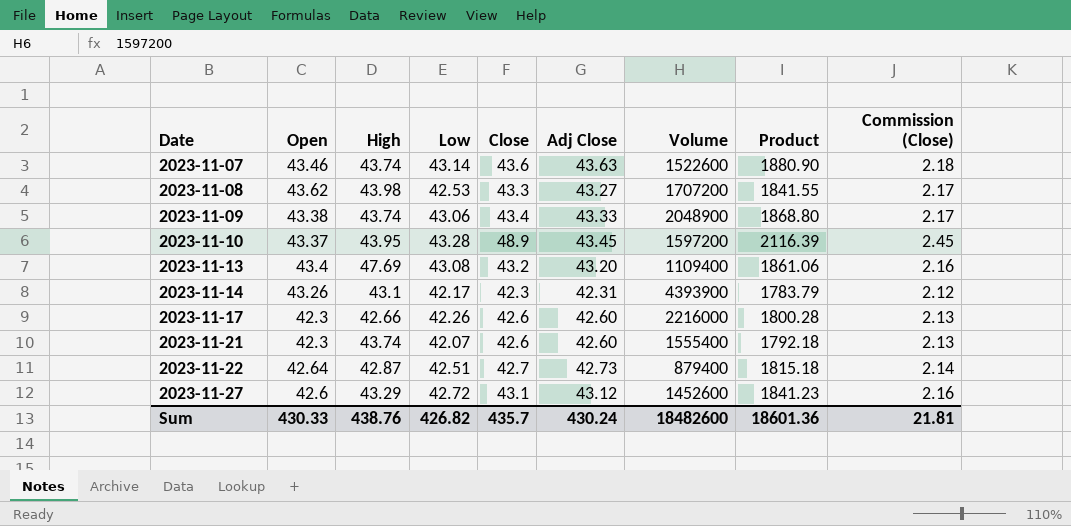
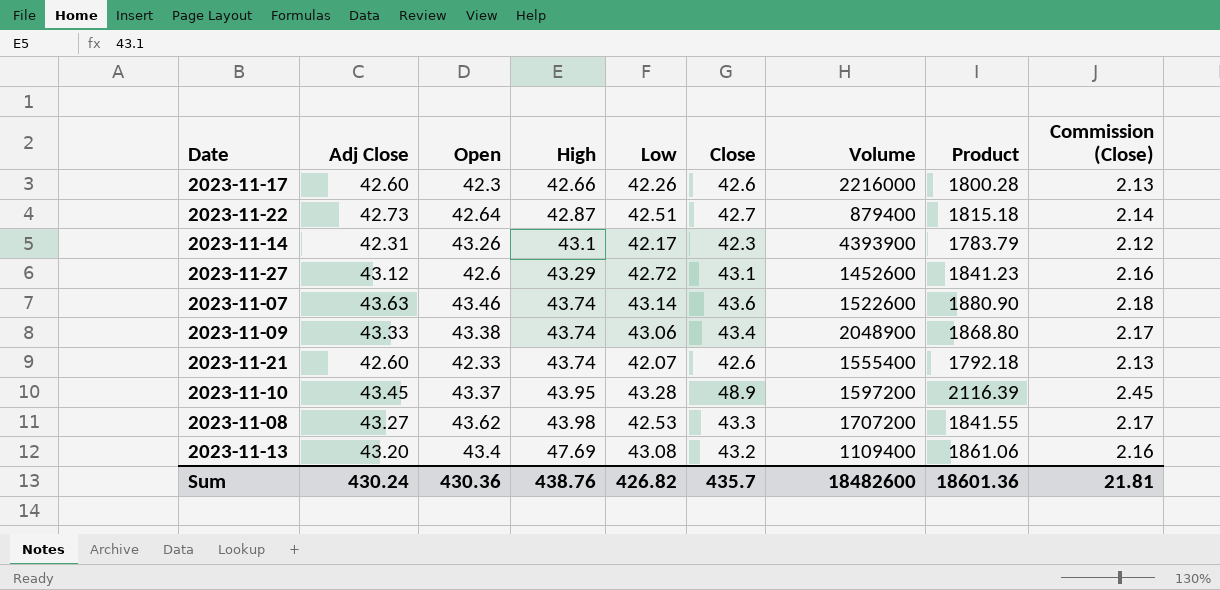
row order: Date ascending -> High ascending
column Adj Close | position: 6 -> 2
2023-11-21 | Open: 42.3 -> 42.33
Sum | Open: 430.33 -> 430.36

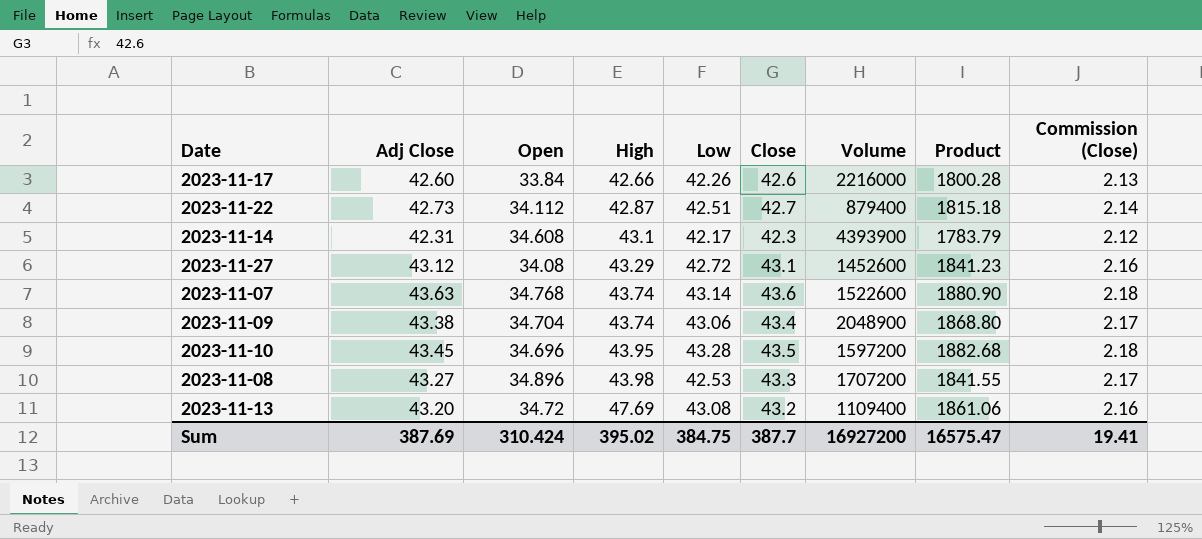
row 2023-11-21: 42.60 | 42.33 | 43.74 | 42.07 | 42.6 | 1555400 | 1792.18 | 2.13 -> none
2023-11-17 | Open: 42.3 -> 33.84
2023-11-22 | Open: 42.64 -> 34.112
2023-11-14 | Open: 43.26 -> 34.608
2023-11-27 | Open: 42.6 -> 34.08
2023-11-07 | Open: 43.46 -> 34.768
2023-11-09 | Adj Close: 43.33 -> 43.38
2023-11-09 | Open: 43.38 -> 34.704
2023-11-10 | Open: 43.37 -> 34.696
2023-11-10 | Close: 48.9 -> 43.5
2023-11-10 | Product: 2116.39 -> 1882.68
2023-11-10 | Commission (Close): 2.45 -> 2.18
2023-11-08 | Open: 43.62 -> 34.896
2023-11-13 | Open: 43.4 -> 34.72
Sum | Adj Close: 430.24 -> 387.69
Sum | Open: 430.36 -> 310.424
Sum | High: 438.76 -> 395.02
Sum | Low: 426.82 -> 384.75
Sum | Close: 435.7 -> 387.7
Sum | Volume: 18482600 -> 16927200
Sum | Product: 18601.36 -> 16575.47
Sum | Commission (Close): 21.81 -> 19.41

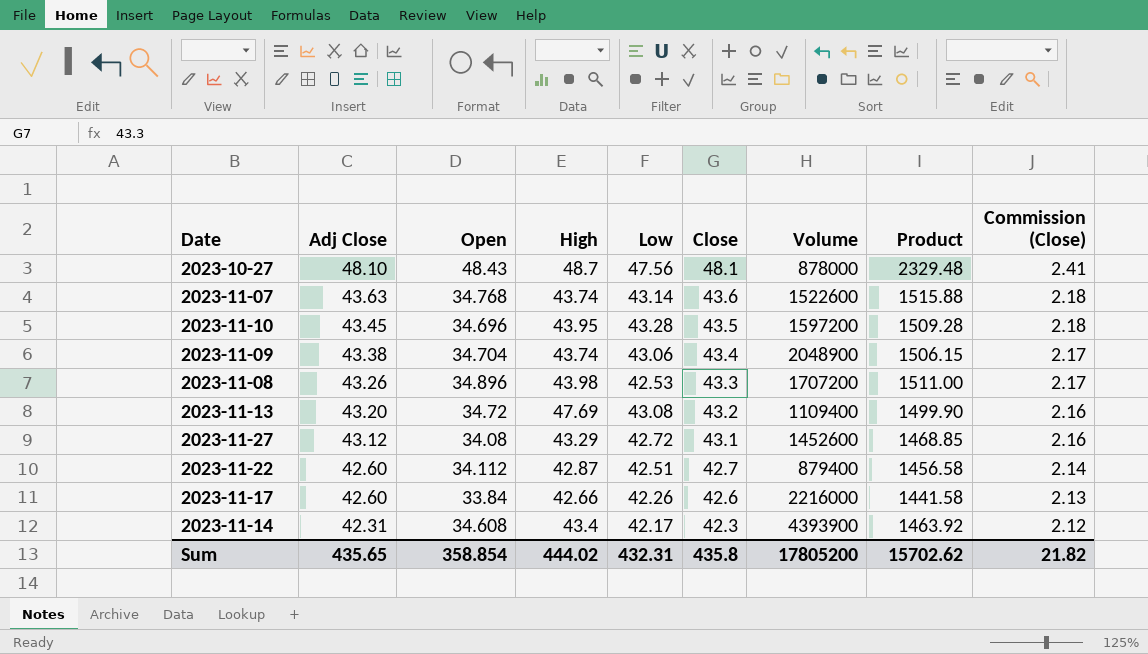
row order: High ascending -> Adj Close descending
column Product | formula: [Low] * [Close] -> [Open] * [Close]
row 2023-10-27: none -> 48.10 | 48.43 | 48.7 | 47.56 | 48.1 | 878000 | 2329.48 | 2.41
2023-11-08 | Adj Close: 43.27 -> 43.26
2023-11-22 | Adj Close: 42.73 -> 42.60
2023-11-14 | High: 43.1 -> 43.4
Sum | Adj Close: 387.69 -> 435.65
Sum | Open: 310.424 -> 358.854
Sum | High: 395.02 -> 444.02
Sum | Low: 384.75 -> 432.31
Sum | Close: 387.7 -> 435.8
Sum | Volume: 16927200 -> 17805200
Sum | Product: 16575.47 -> 15702.62
Sum | Commission (Close): 19.41 -> 21.82

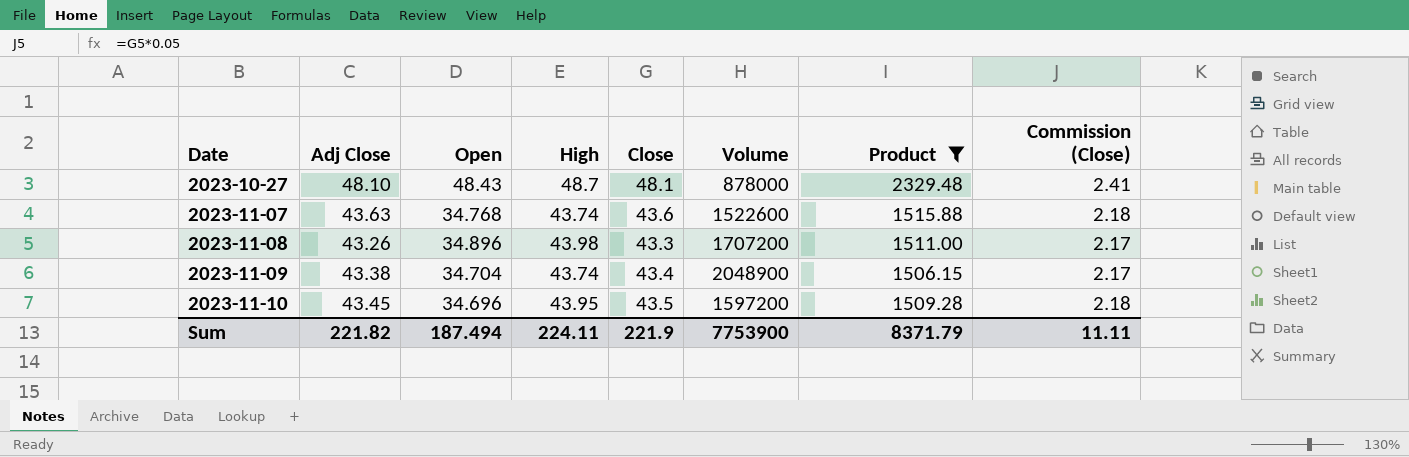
filter: none -> Product >= 1506.15
row order: Adj Close descending -> Date ascending
column Low | position: 5 -> none
Sum | Adj Close: 435.65 -> 221.82
Sum | Open: 358.854 -> 187.494
Sum | High: 444.02 -> 224.11
Sum | Close: 435.8 -> 221.9
Sum | Volume: 17805200 -> 7753900
Sum | Product: 15702.62 -> 8371.79
Sum | Commission (Close): 21.82 -> 11.11

